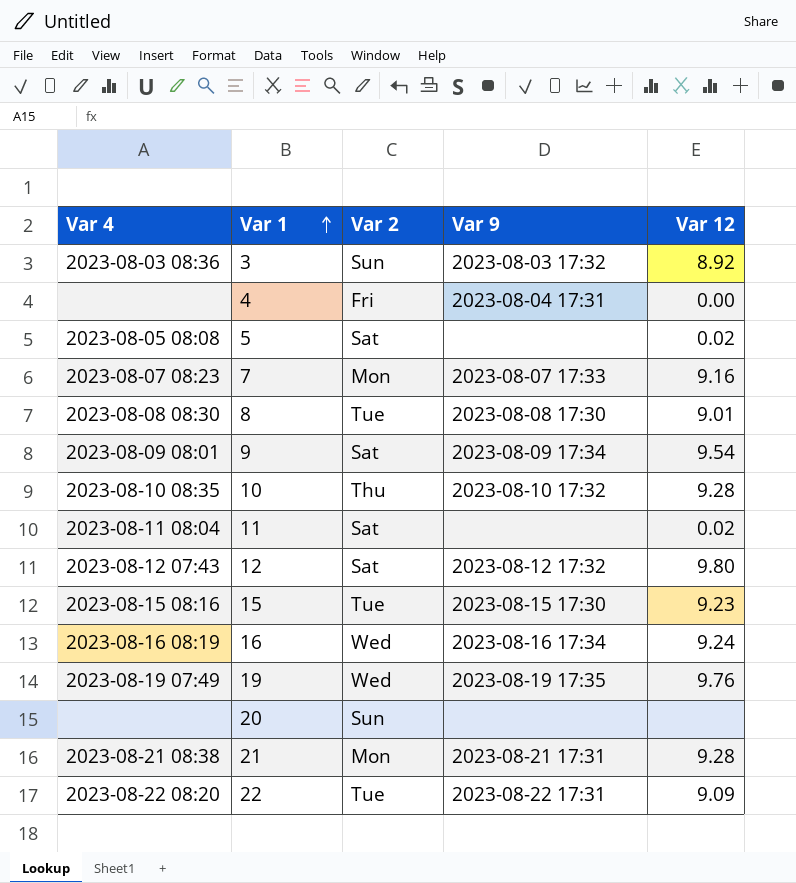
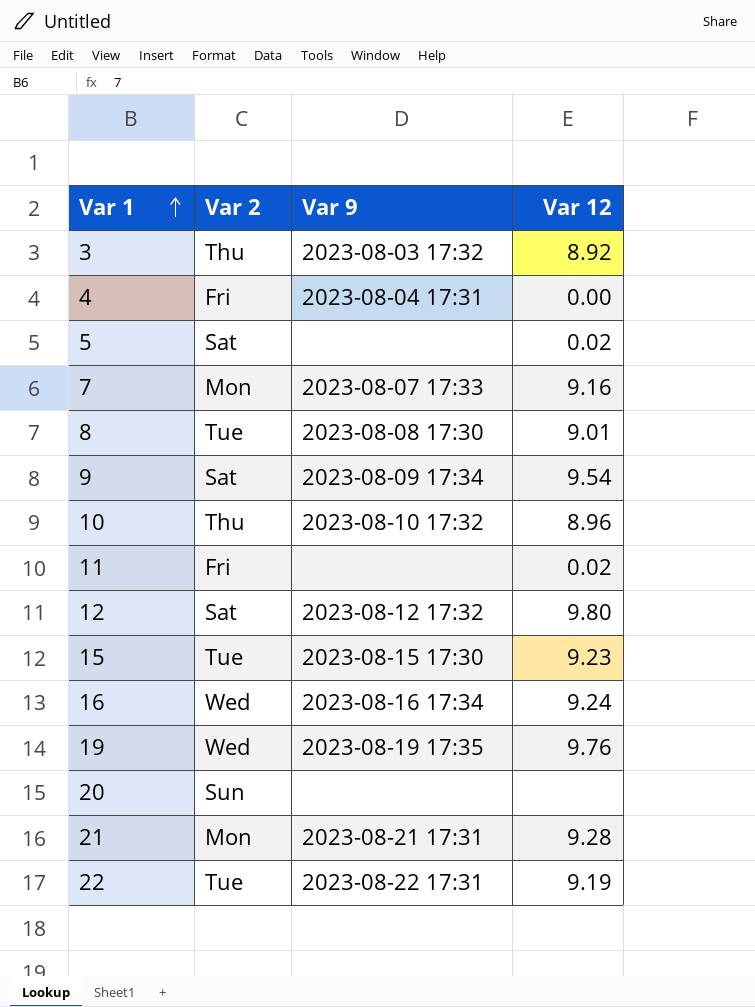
column Var 4 | position: 1 -> none
3 | Var 2: Sun -> Thu
10 | Var 12: 9.28 -> 8.96
11 | Var 2: Sat -> Fri
22 | Var 12: 9.09 -> 9.19

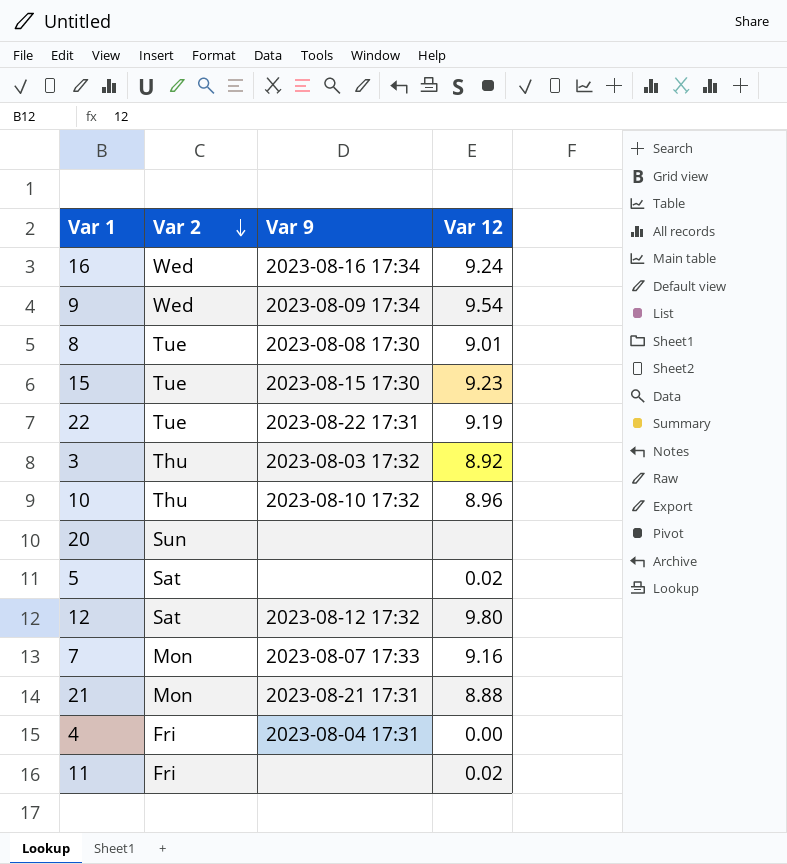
row order: Var 1 ascending -> Var 2 descending
row 19: Wed | 2023-08-19 17:35 | 9.76 -> none
9 | Var 2: Sat -> Wed
21 | Var 12: 9.28 -> 8.88

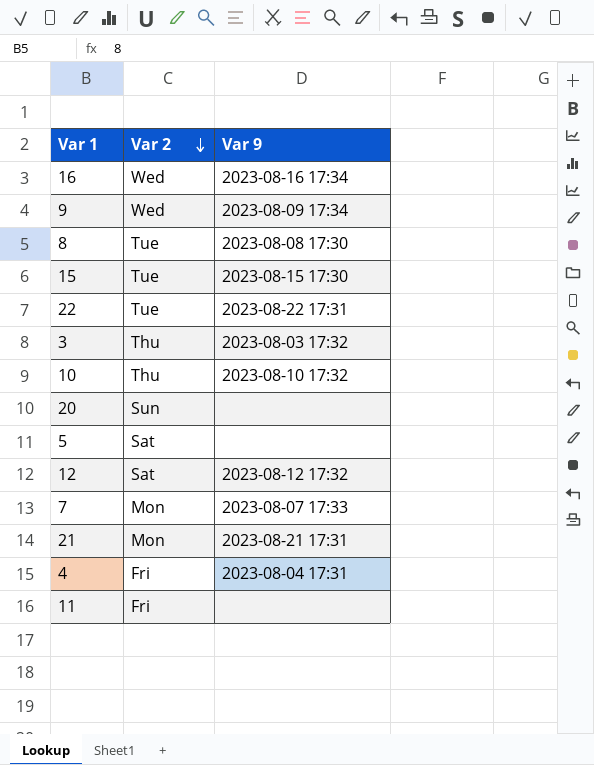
column Var 12 | position: 4 -> none

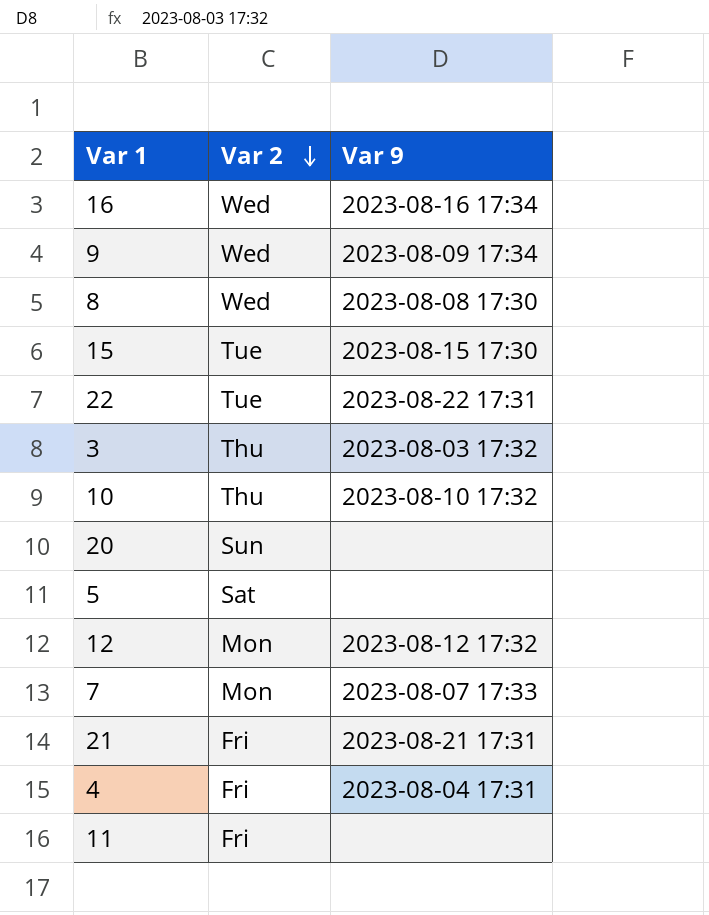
8 | Var 2: Tue -> Wed
12 | Var 2: Sat -> Mon
21 | Var 2: Mon -> Fri

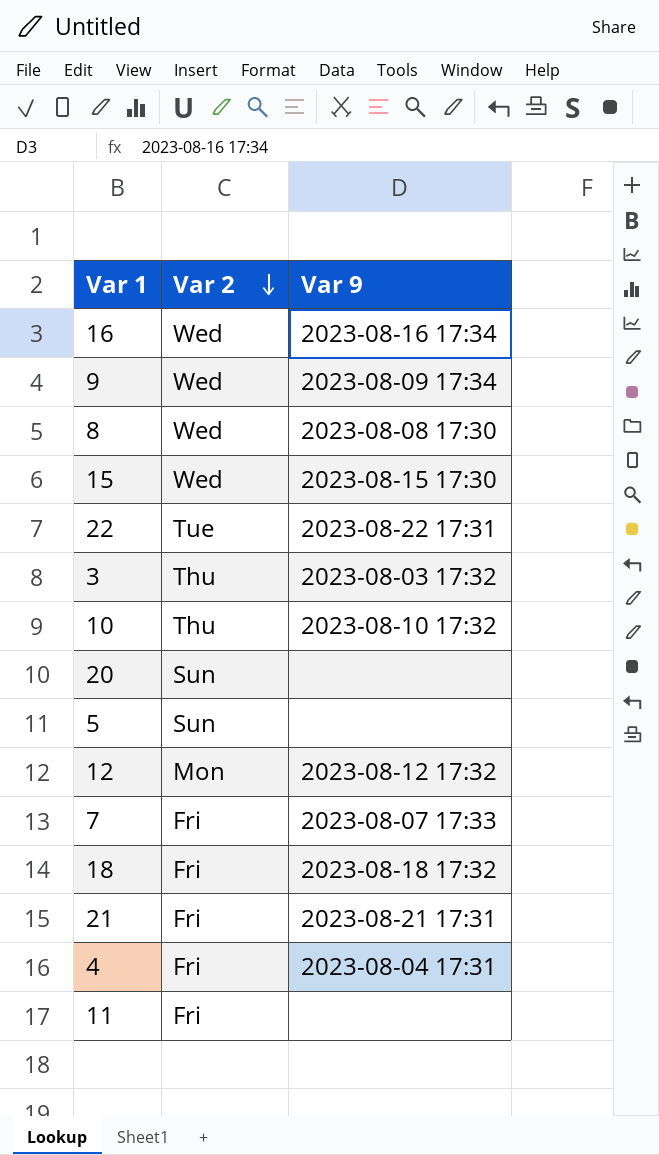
15 | Var 2: Tue -> Wed
5 | Var 2: Sat -> Sun
7 | Var 2: Mon -> Fri
row 18: none -> Fri | 2023-08-18 17:32

